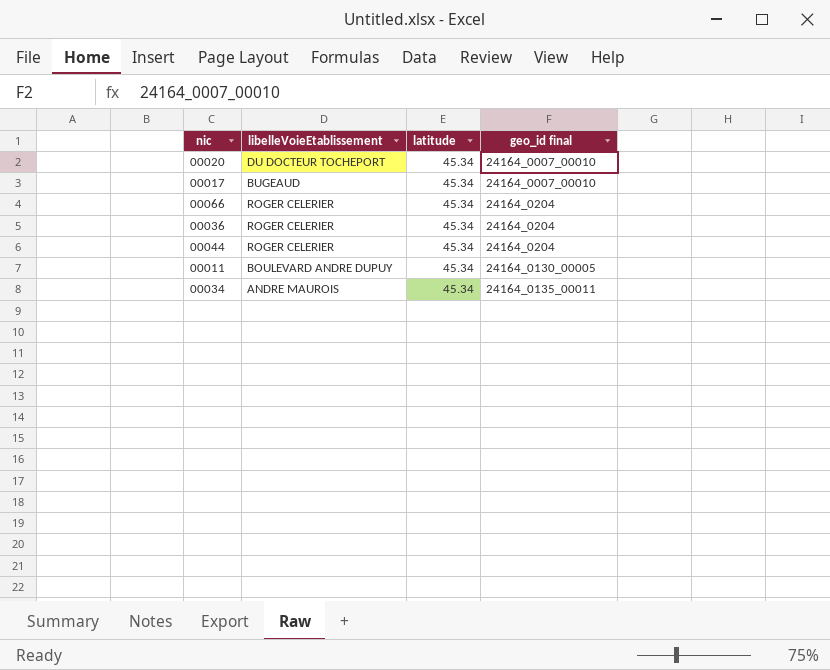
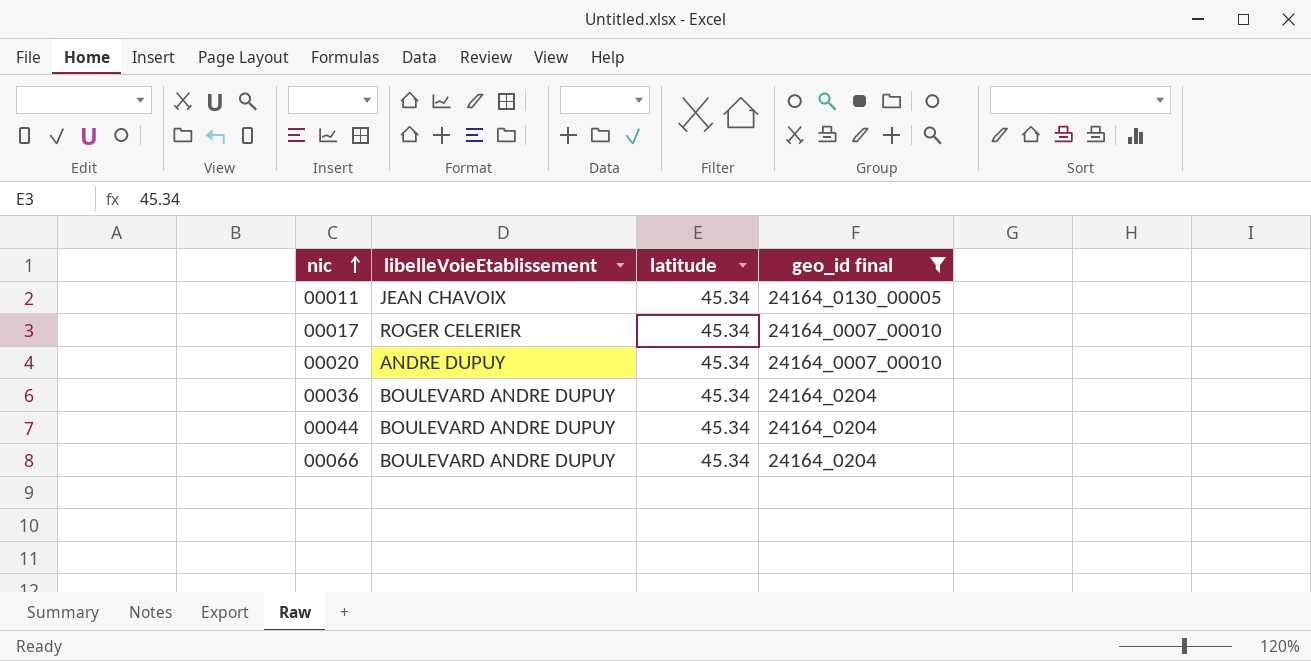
filter: none -> geo_id final != 24164_0135_00011
row order: none -> nic ascending
00011 | libelleVoieEtablissement: BOULEVARD ANDRE DUPUY -> JEAN CHAVOIX
00017 | libelleVoieEtablissement: BUGEAUD -> ROGER CELERIER
00020 | libelleVoieEtablissement: DU DOCTEUR TOCHEPORT -> ANDRE DUPUY
00036 | libelleVoieEtablissement: ROGER CELERIER -> BOULEVARD ANDRE DUPUY
00044 | libelleVoieEtablissement: ROGER CELERIER -> BOULEVARD ANDRE DUPUY
00066 | libelleVoieEtablissement: ROGER CELERIER -> BOULEVARD ANDRE DUPUY

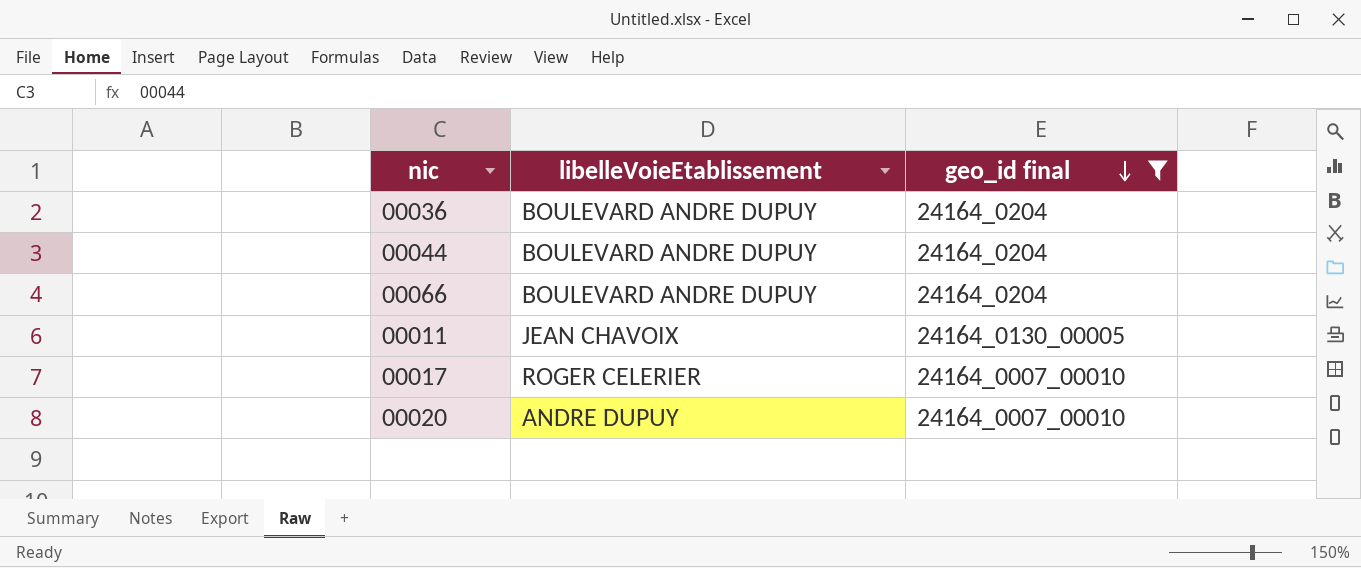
row order: nic ascending -> geo_id final descending
column latitude | position: 3 -> none

